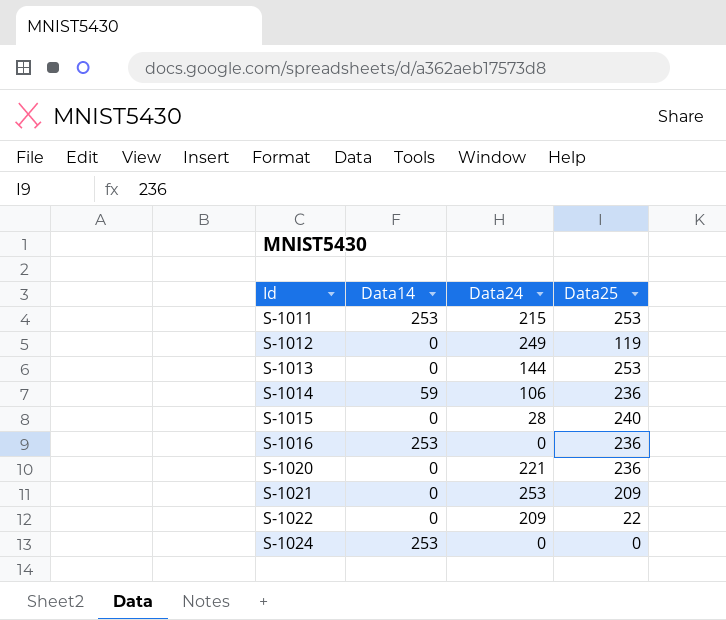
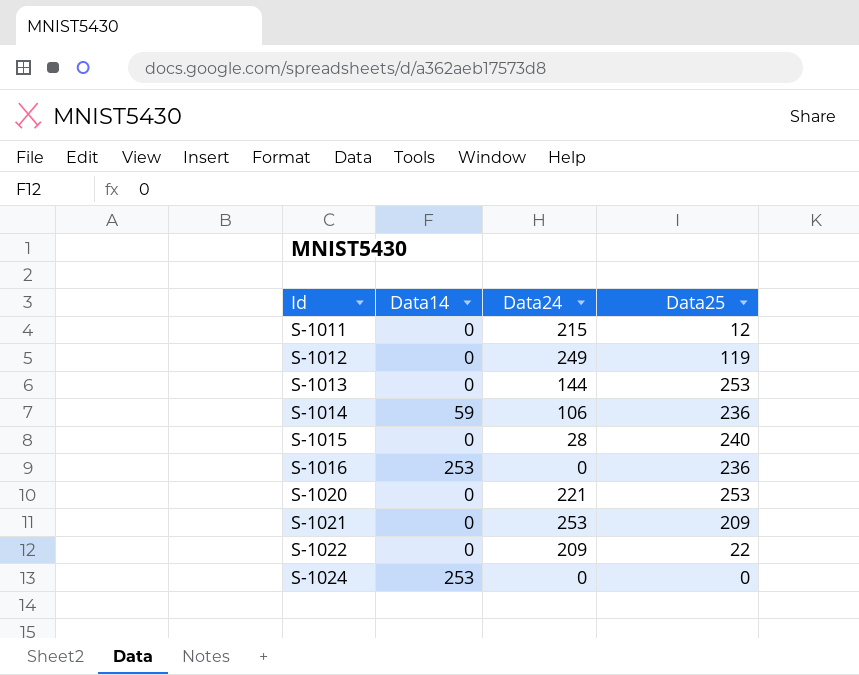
S-1011 | Data14: 253 -> 0
S-1011 | Data25: 253 -> 12
S-1020 | Data25: 236 -> 253

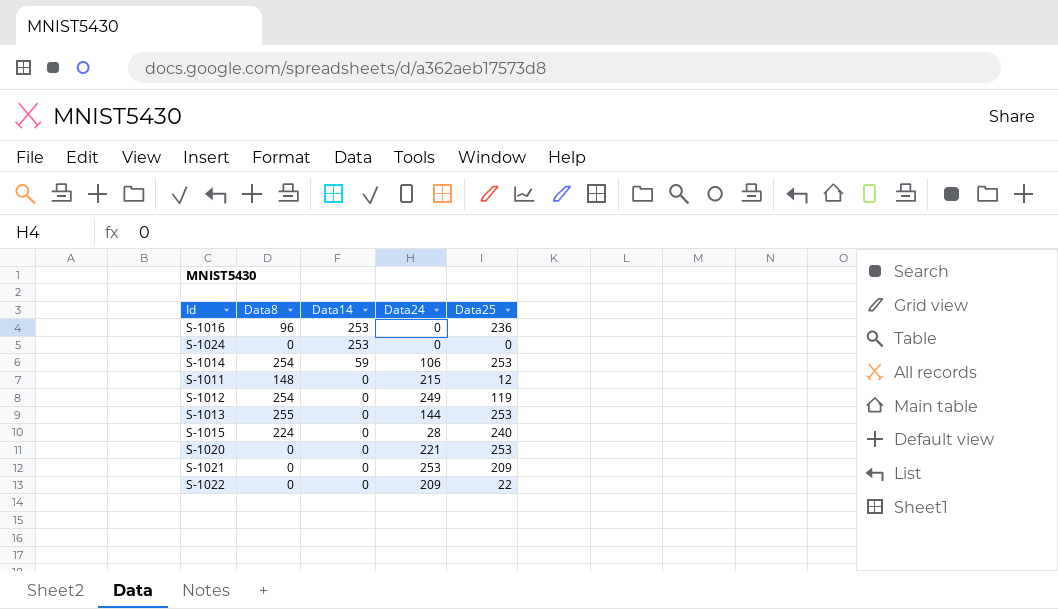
row order: Id ascending -> Data14 descending
column Data8 | position: none -> 2
S-1014 | Data25: 236 -> 253

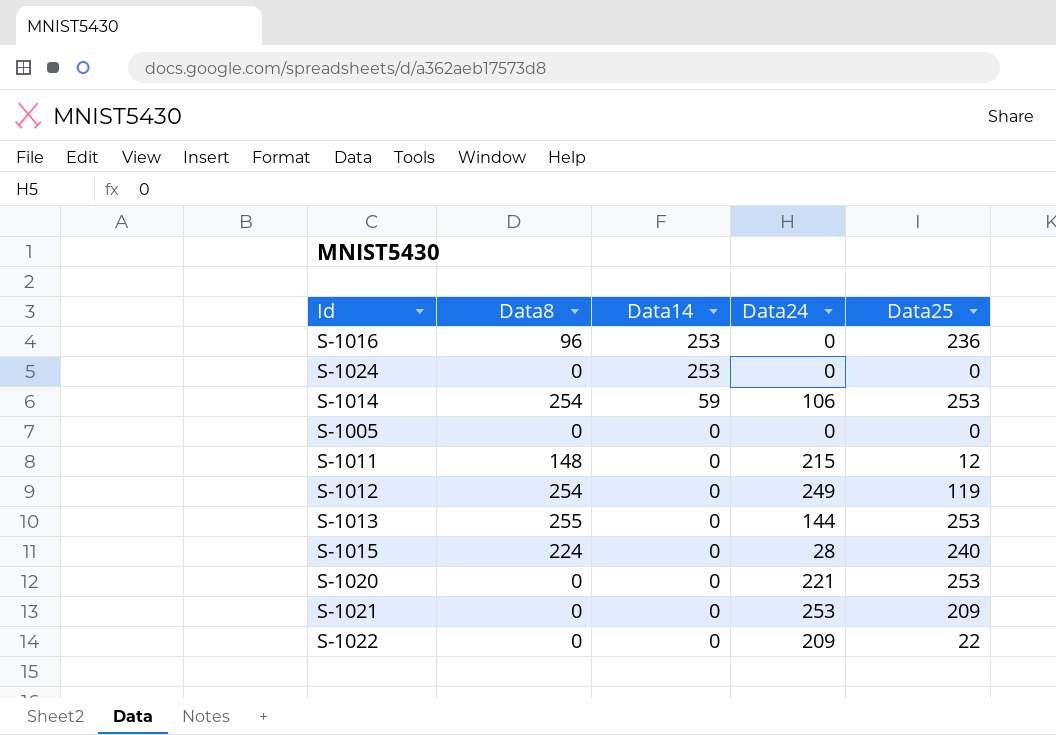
row S-1005: none -> 0 | 0 | 0 | 0

